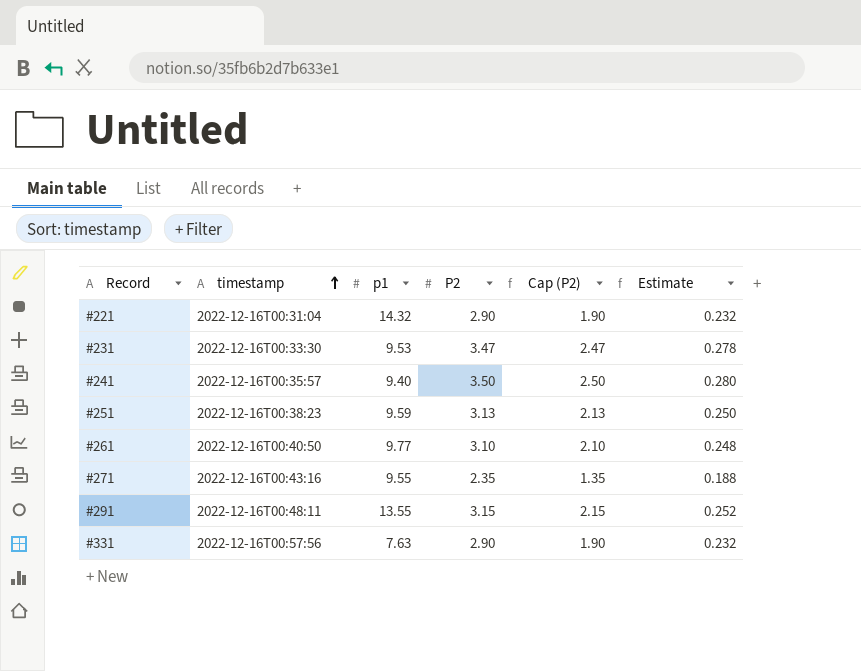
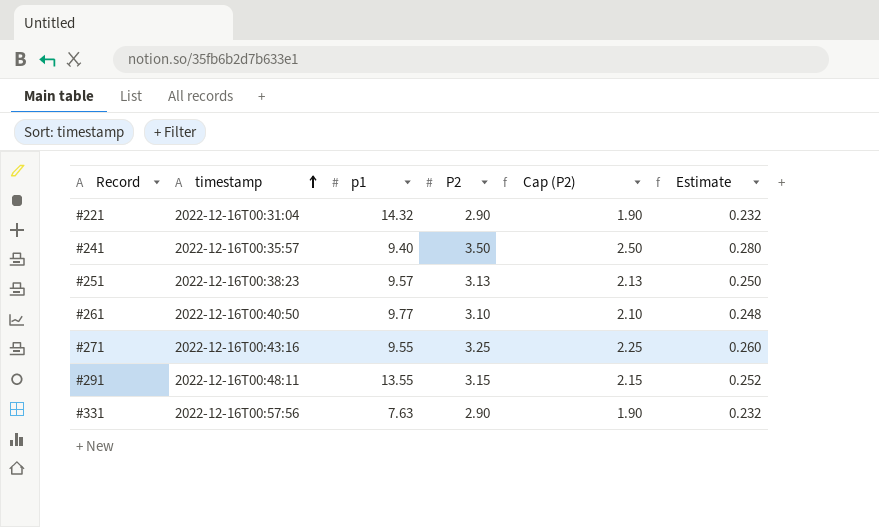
row #231: 2022-12-16T00:33:30 | 9.53 | 3.47 | 2.47 | 0.278 -> none
#251 | p1: 9.59 -> 9.57
#271 | P2: 2.35 -> 3.25
#271 | Cap (P2): 1.35 -> 2.25
#271 | Estimate: 0.188 -> 0.260

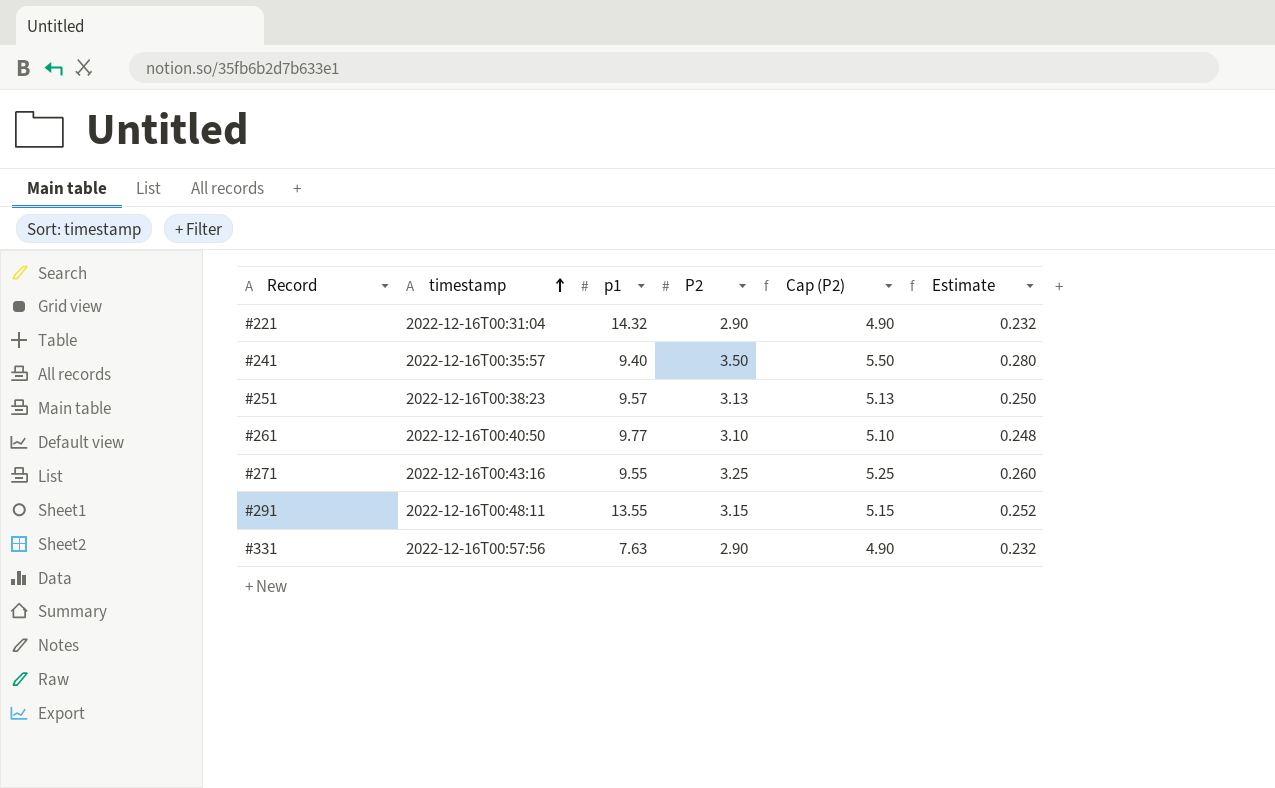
column Cap (P2) | formula: [P2] - 1 -> [P2] + 2

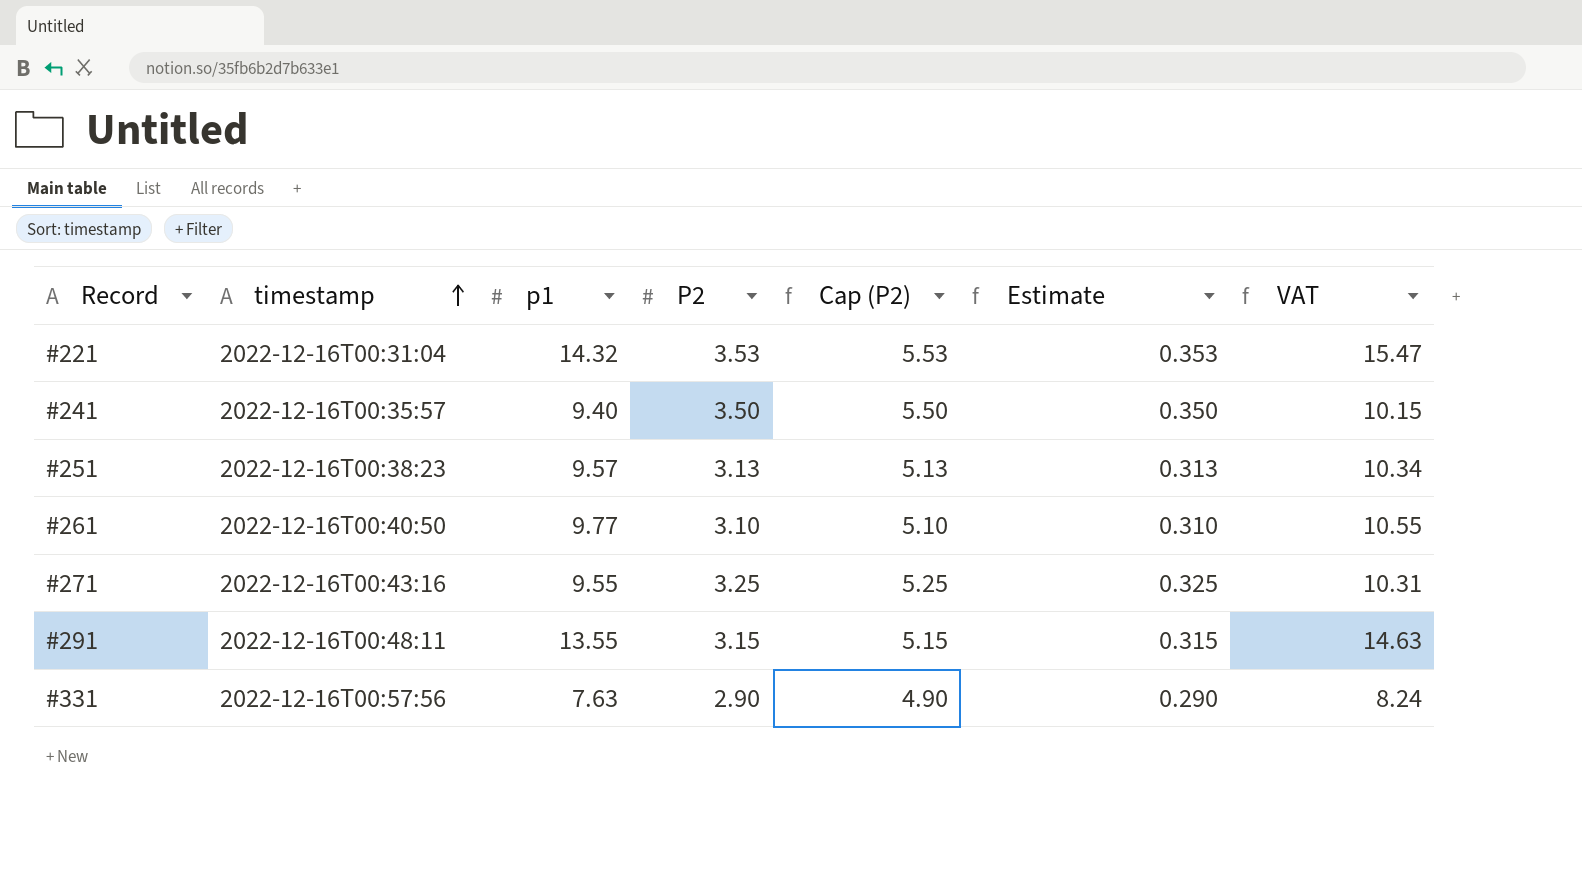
column Estimate | formula: [P2] * 0.08 -> [P2] * 0.1
column VAT | formula: none -> [p1] * 1.08
#221 | P2: 2.90 -> 3.53
#221 | Cap (P2): 4.90 -> 5.53

